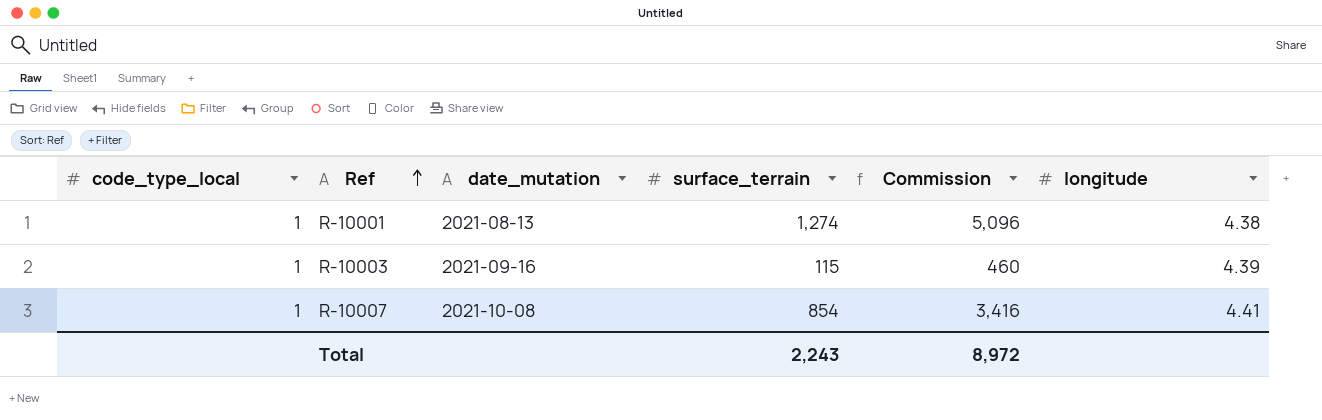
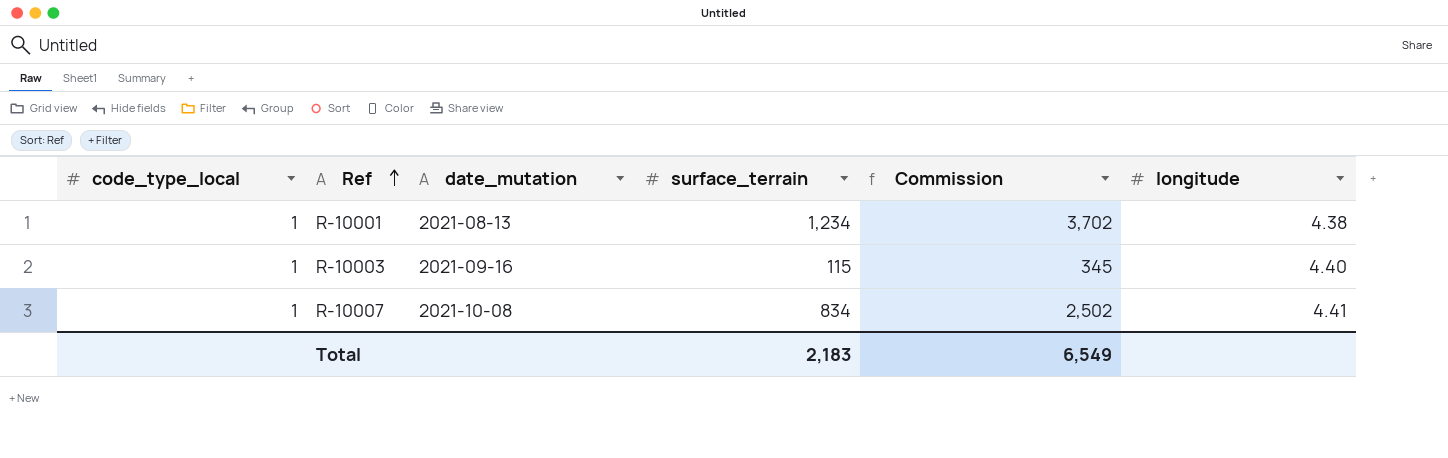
column Commission | formula: [surface_terrain] * 4 -> [surface_terrain] * 3
R-10001 | surface_terrain: 1,274 -> 1,234
R-10003 | longitude: 4.39 -> 4.40
R-10007 | surface_terrain: 854 -> 834
Total | surface_terrain: 2,243 -> 2,183
Total | Commission: 8,972 -> 6,549

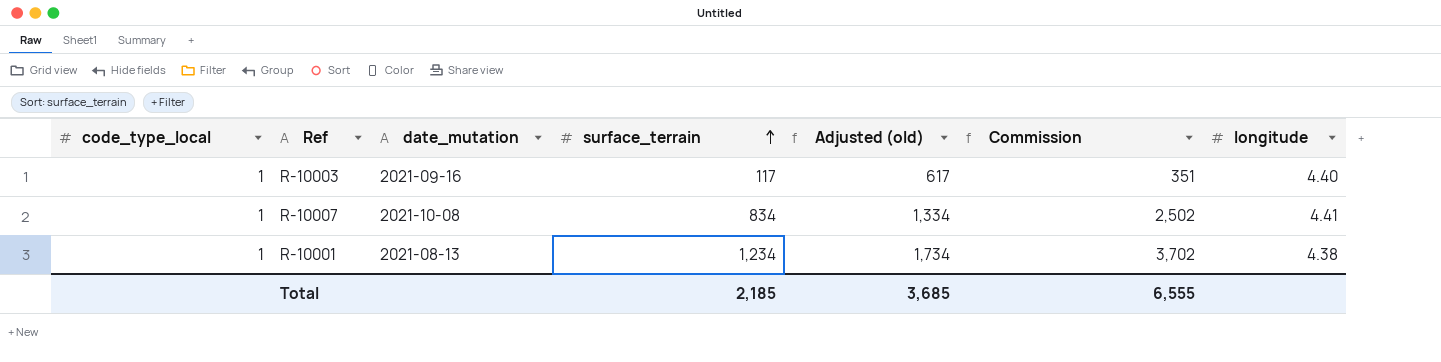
row order: Ref ascending -> surface_terrain ascending
column Adjusted (old) | formula: none -> [surface_terrain] + 500
R-10003 | surface_terrain: 115 -> 117
R-10003 | Commission: 345 -> 351
Total | surface_terrain: 2,183 -> 2,185
Total | Commission: 6,549 -> 6,555

